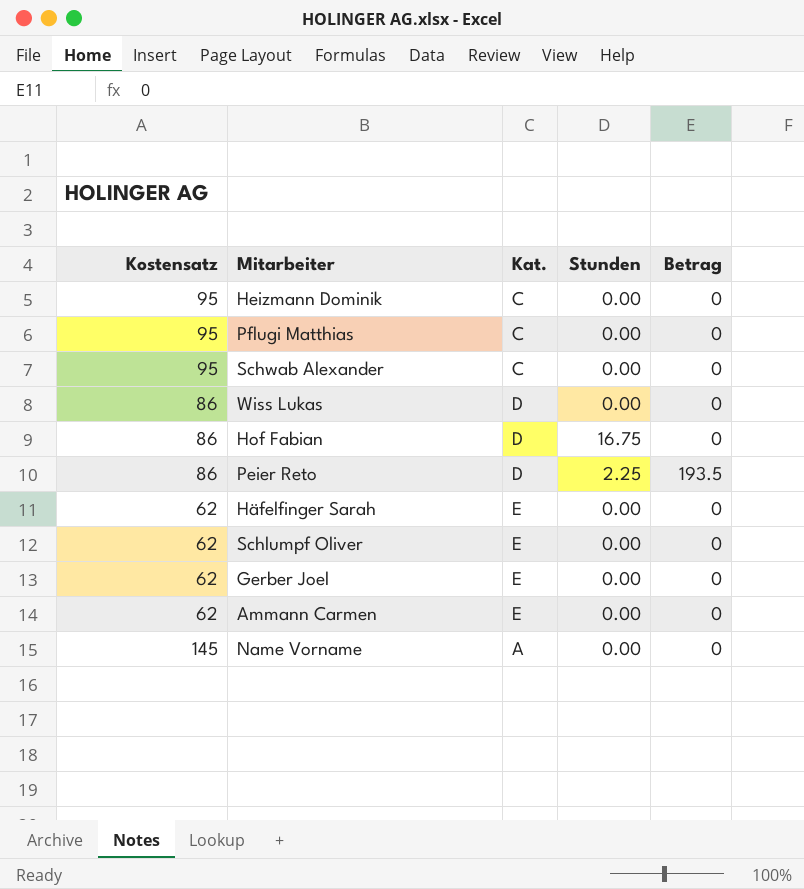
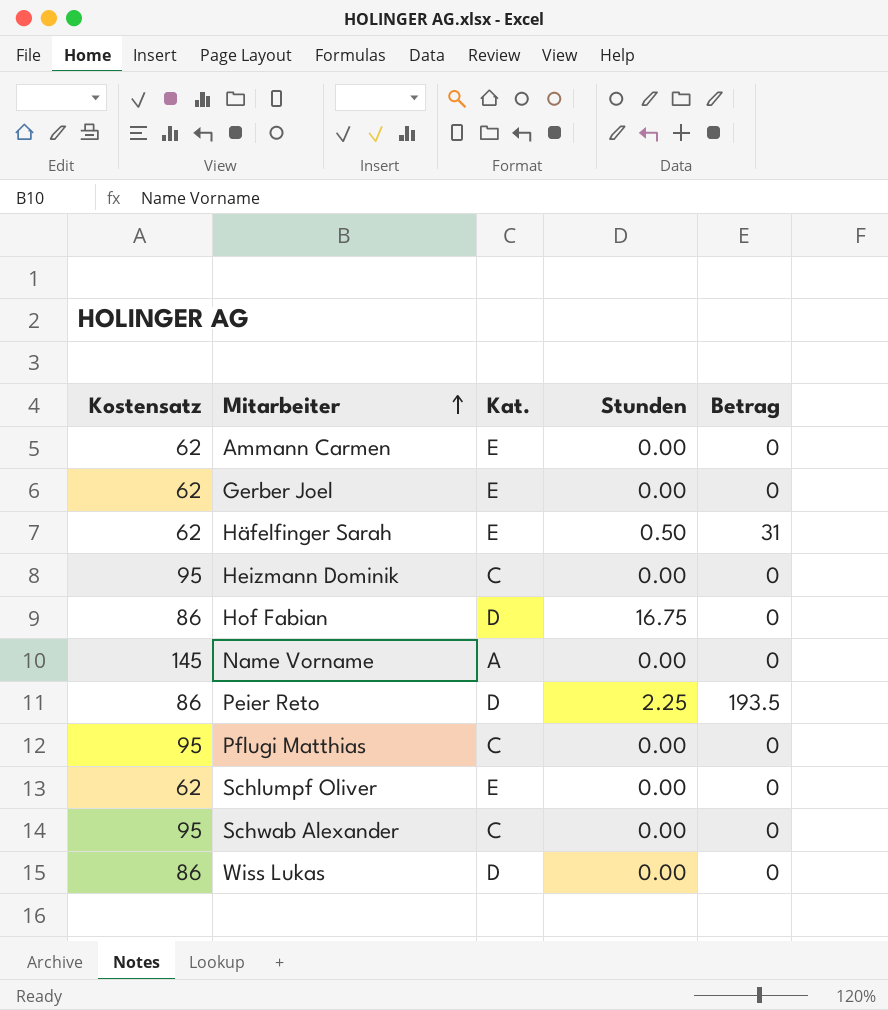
row order: none -> Mitarbeiter ascending
Häfelfinger Sarah | Stunden: 0.00 -> 0.50
Häfelfinger Sarah | Betrag: 0 -> 31

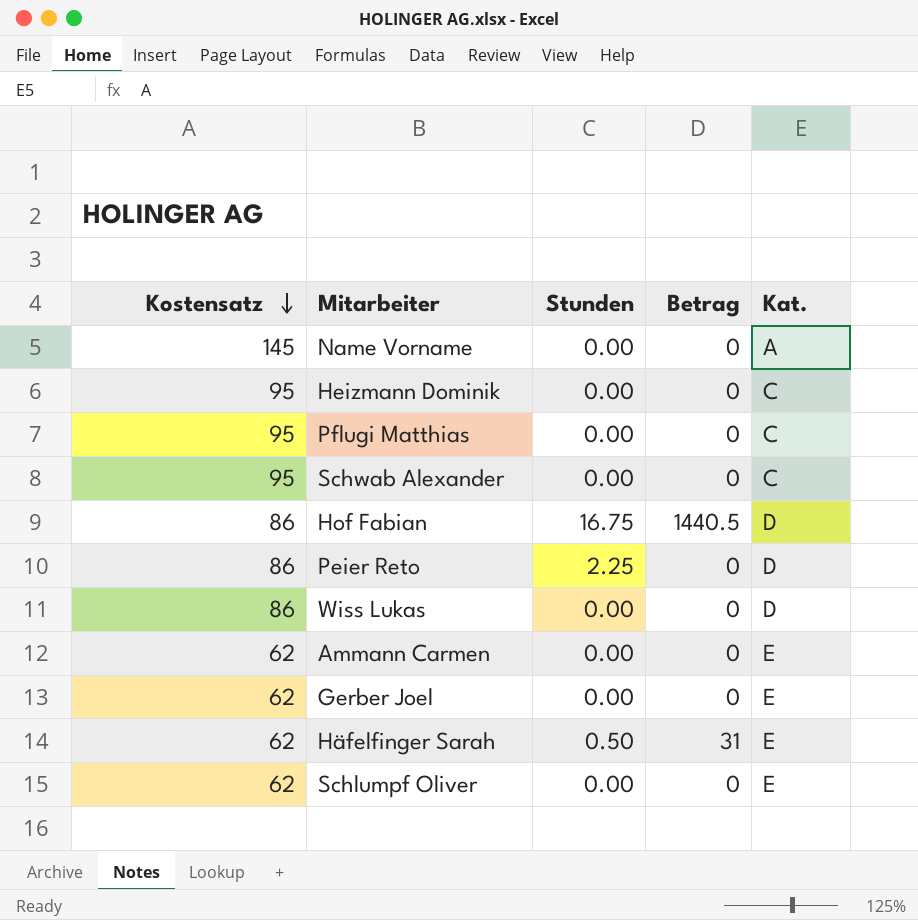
row order: Mitarbeiter ascending -> Kostensatz descending
column Kat. | position: 3 -> 5
Hof Fabian | Betrag: 0 -> 1440.5
Peier Reto | Betrag: 193.5 -> 0

